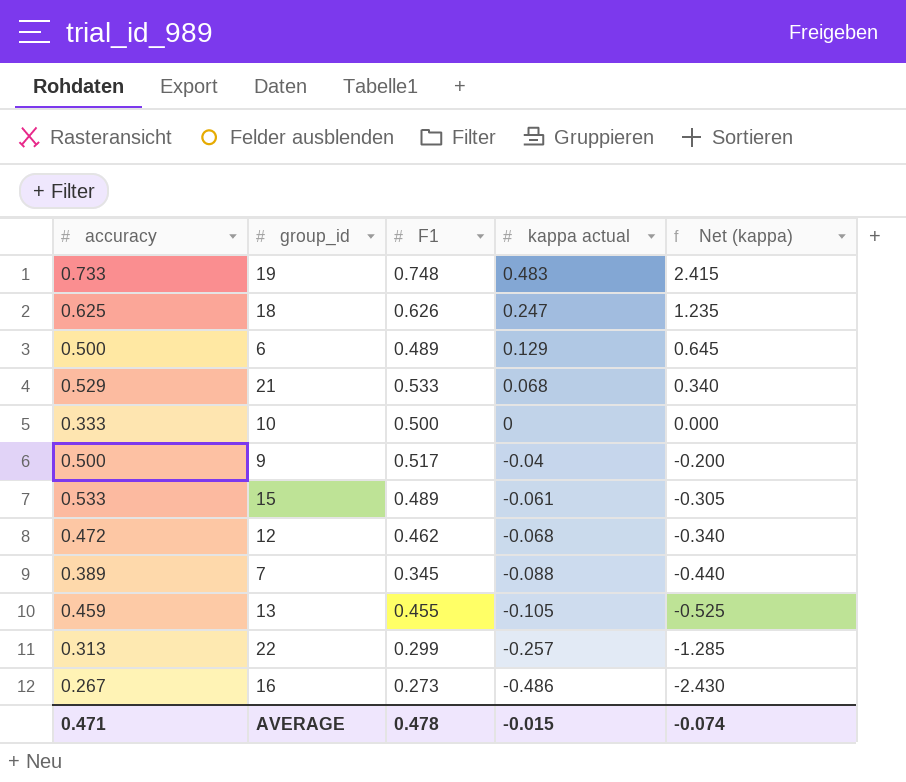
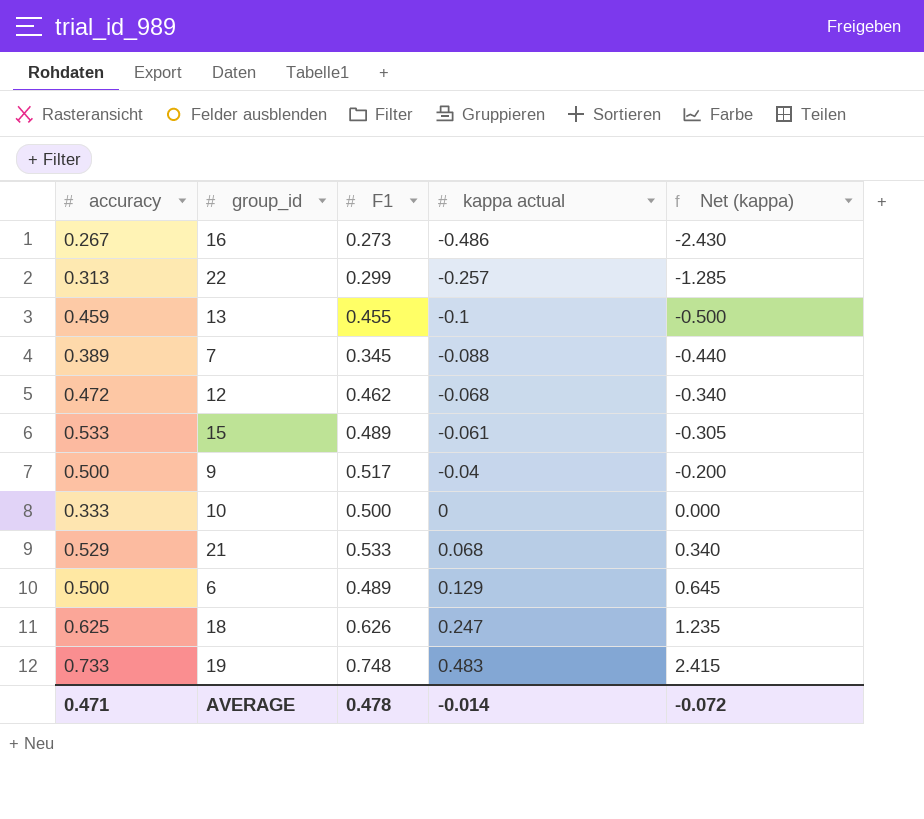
row order: kappa actual descending -> kappa actual ascending
13 | kappa actual: -0.105 -> -0.1
13 | Net (kappa): -0.525 -> -0.500
AVERAGE | kappa actual: -0.015 -> -0.014
AVERAGE | Net (kappa): -0.074 -> -0.072

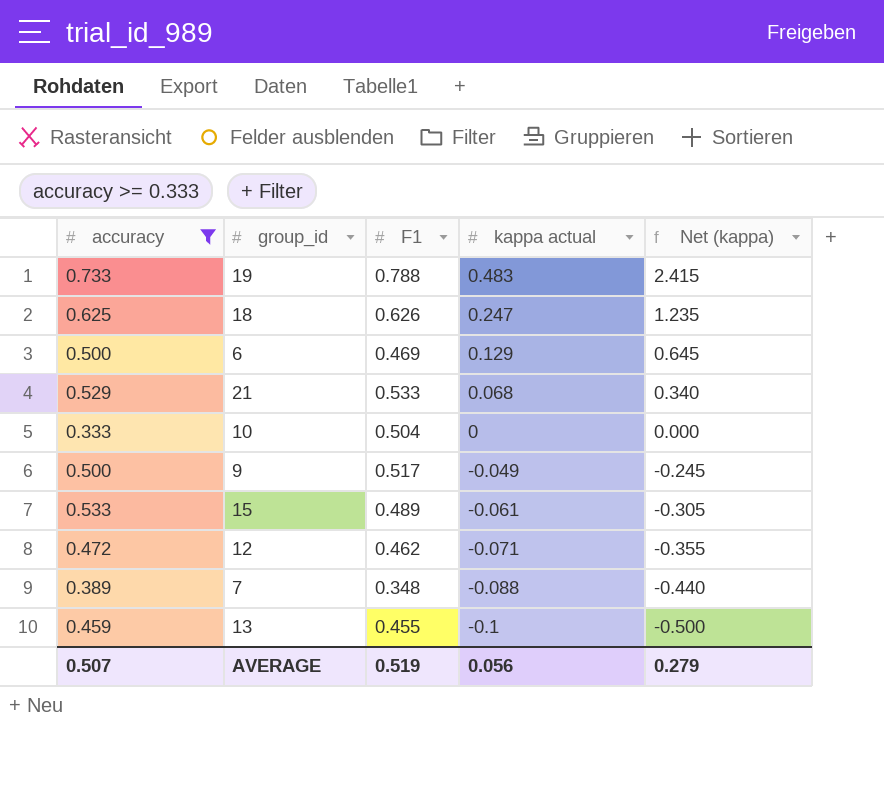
filter: none -> accuracy >= 0.333
row order: kappa actual ascending -> kappa actual descending
19 | F1: 0.748 -> 0.788
6 | F1: 0.489 -> 0.469
10 | F1: 0.500 -> 0.504
9 | kappa actual: -0.04 -> -0.049
9 | Net (kappa): -0.200 -> -0.245
12 | kappa actual: -0.068 -> -0.071
12 | Net (kappa): -0.340 -> -0.355
7 | F1: 0.345 -> 0.348
AVERAGE | accuracy: 0.471 -> 0.507
AVERAGE | F1: 0.478 -> 0.519
AVERAGE | kappa actual: -0.014 -> 0.056
AVERAGE | Net (kappa): -0.072 -> 0.279

